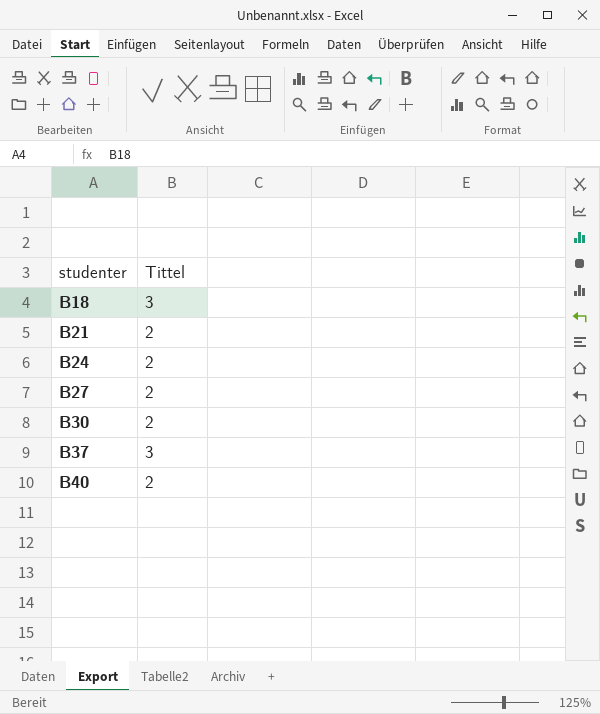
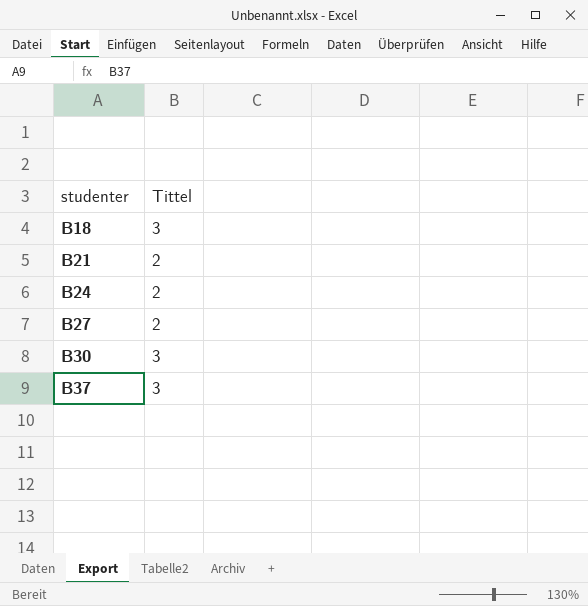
row B40: 2 -> none
B30 | Tittel: 2 -> 3

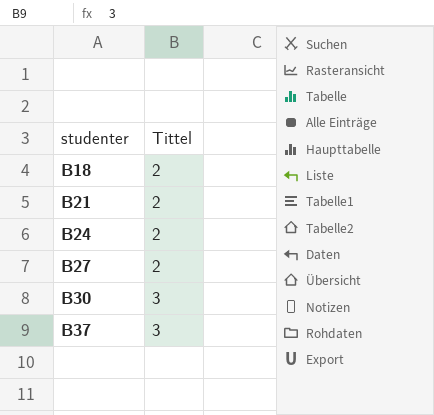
B18 | Tittel: 3 -> 2

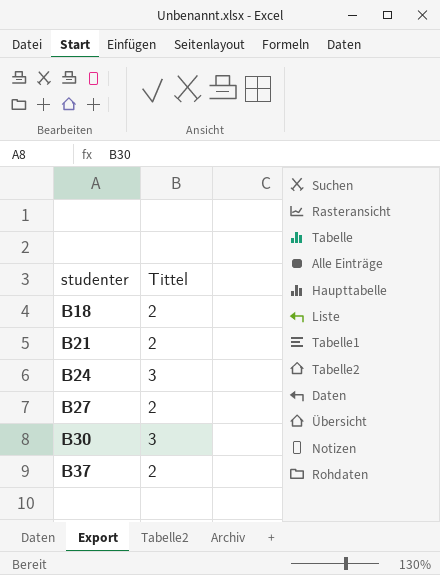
B24 | Tittel: 2 -> 3
B37 | Tittel: 3 -> 2

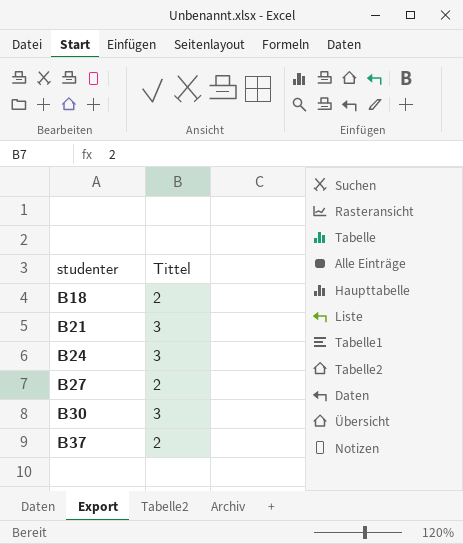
B21 | Tittel: 2 -> 3

